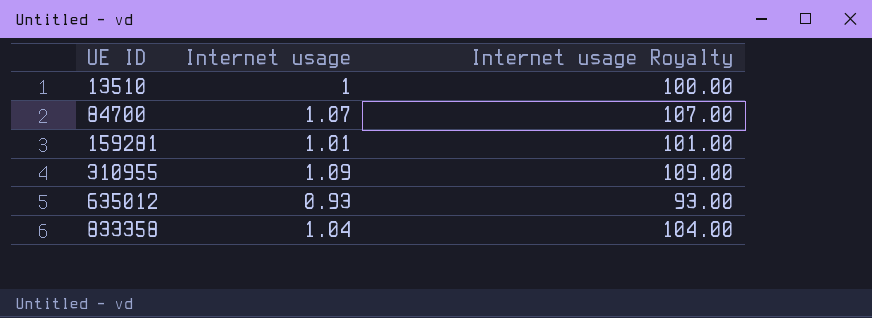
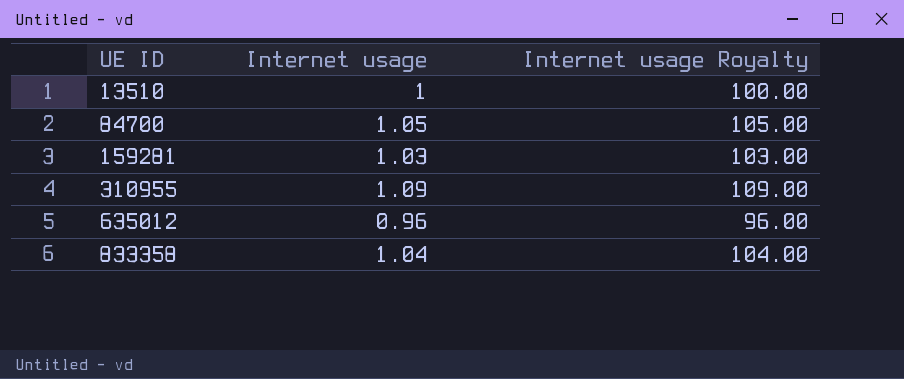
84700 | Internet usage: 1.07 -> 1.05
84700 | Internet usage Royalty: 107.00 -> 105.00
159281 | Internet usage: 1.01 -> 1.03
159281 | Internet usage Royalty: 101.00 -> 103.00
635012 | Internet usage: 0.93 -> 0.96
635012 | Internet usage Royalty: 93.00 -> 96.00

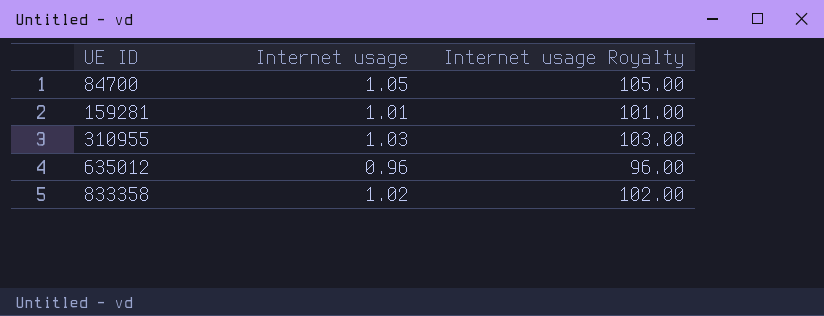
row 13510: 1 | 100.00 -> none
159281 | Internet usage: 1.03 -> 1.01
159281 | Internet usage Royalty: 103.00 -> 101.00
310955 | Internet usage: 1.09 -> 1.03
310955 | Internet usage Royalty: 109.00 -> 103.00
833358 | Internet usage: 1.04 -> 1.02
833358 | Internet usage Royalty: 104.00 -> 102.00

